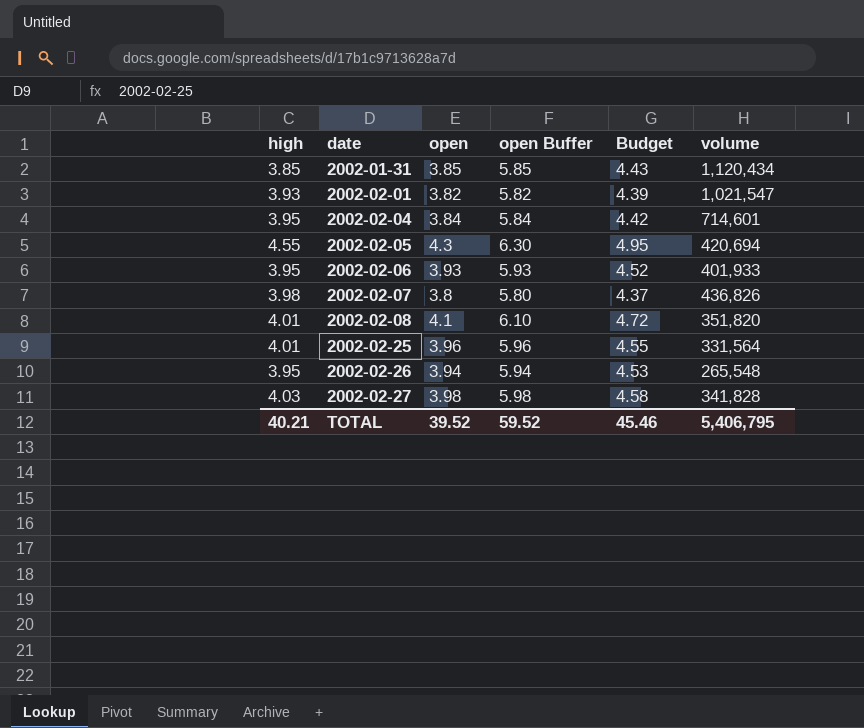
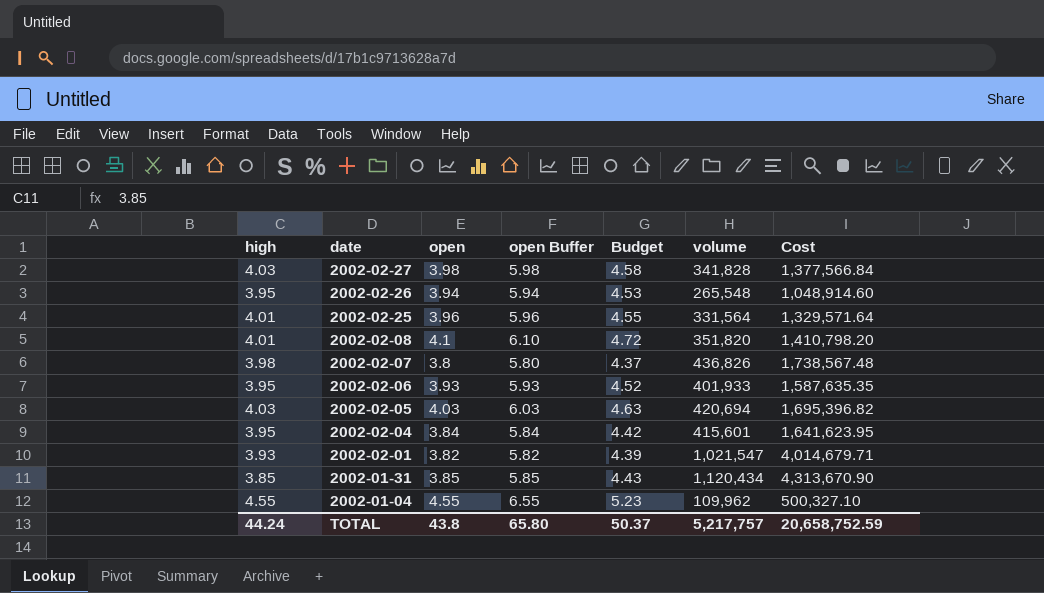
row order: date ascending -> date descending
column Cost | formula: none -> [high] * [volume]
2002-02-05 | high: 4.55 -> 4.03
2002-02-05 | open: 4.3 -> 4.03
2002-02-05 | open Buffer: 6.30 -> 6.03
2002-02-05 | Budget: 4.95 -> 4.63
2002-02-04 | volume: 714,601 -> 415,601
row 2002-01-04: none -> 4.55 | 4.55 | 6.55 | 5.23 | 109,962 | 500,327.10
TOTAL | high: 40.21 -> 44.24
TOTAL | open: 39.52 -> 43.8
TOTAL | open Buffer: 59.52 -> 65.80
TOTAL | Budget: 45.46 -> 50.37
TOTAL | volume: 5,406,795 -> 5,217,757

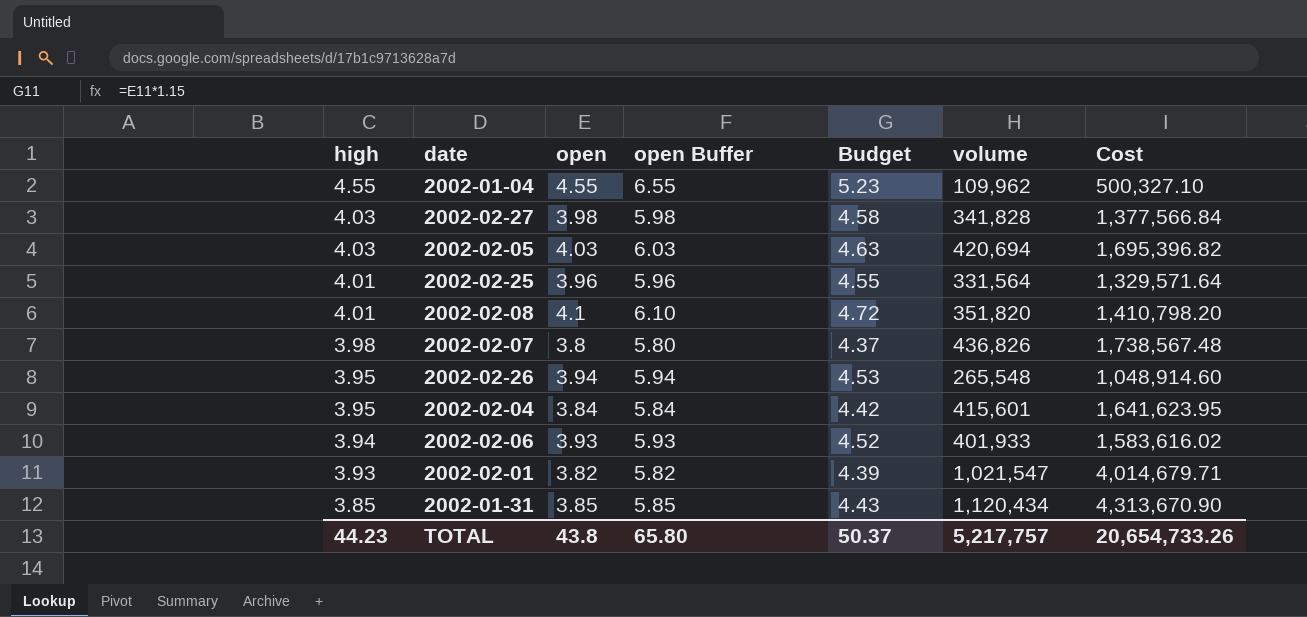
row order: date descending -> high descending
2002-02-06 | high: 3.95 -> 3.94
2002-02-06 | Cost: 1,587,635.35 -> 1,583,616.02
TOTAL | high: 44.24 -> 44.23
TOTAL | Cost: 20,658,752.59 -> 20,654,733.26

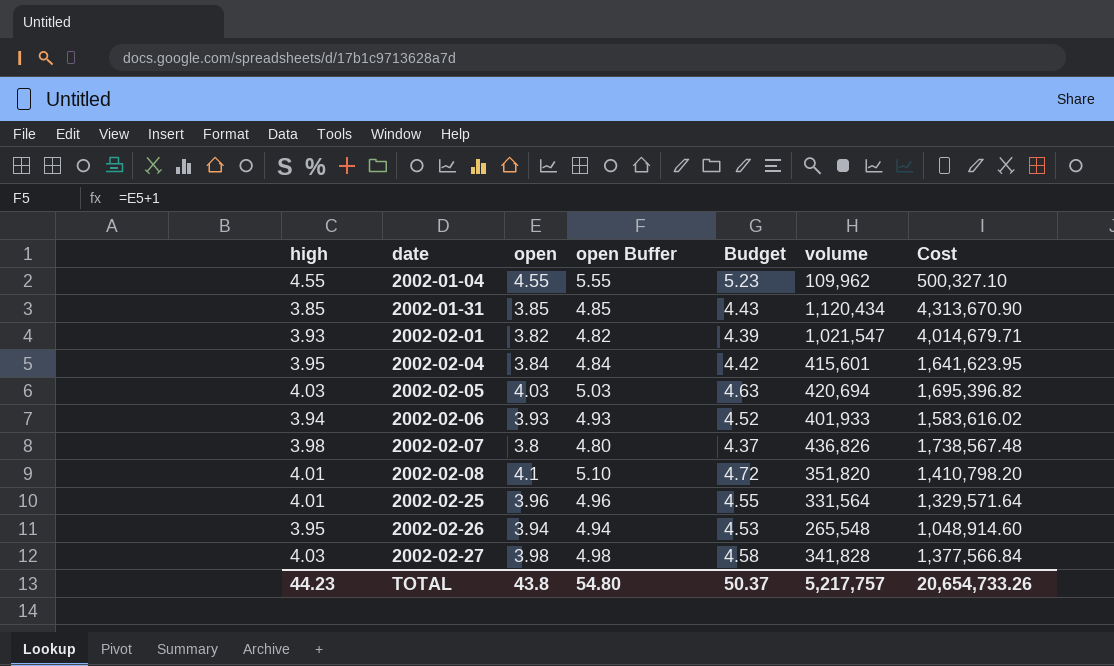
row order: high descending -> date ascending
column open Buffer | formula: [open] + 2 -> [open] + 1
TOTAL | open Buffer: 65.80 -> 54.80

